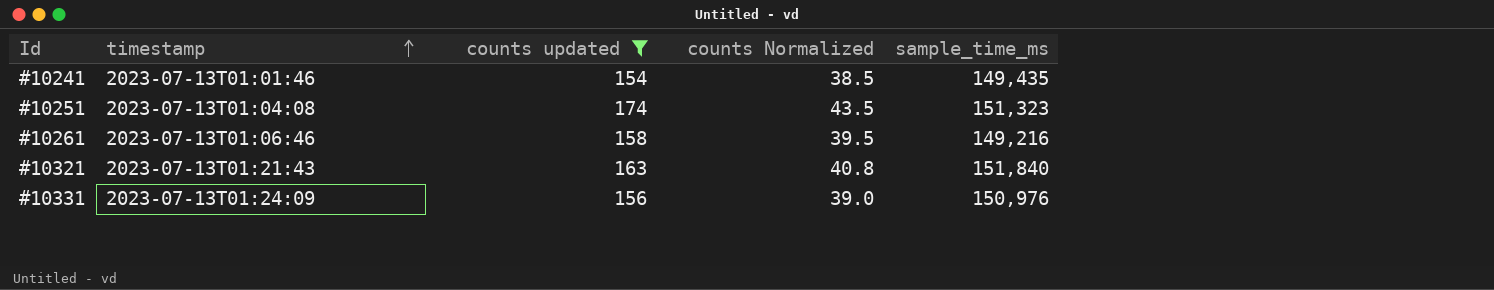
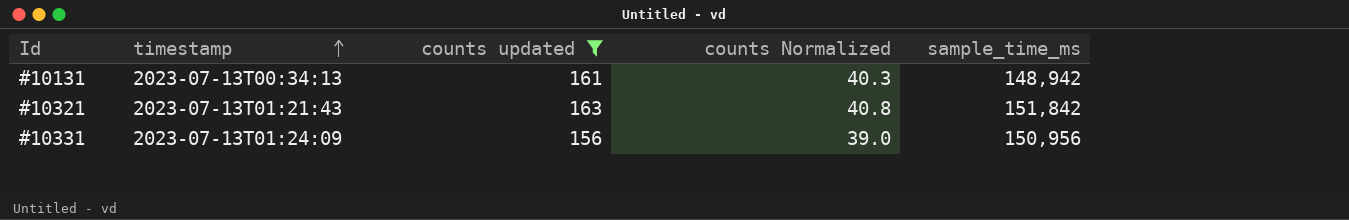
row #10241: 2023-07-13T01:01:46 | 154 | 38.5 | 149,435 -> none
row #10251: 2023-07-13T01:04:08 | 174 | 43.5 | 151,323 -> none
row #10261: 2023-07-13T01:06:46 | 158 | 39.5 | 149,216 -> none
row #10131: none -> 2023-07-13T00:34:13 | 161 | 40.3 | 148,942
#10321 | sample_time_ms: 151,840 -> 151,842
#10331 | sample_time_ms: 150,976 -> 150,956

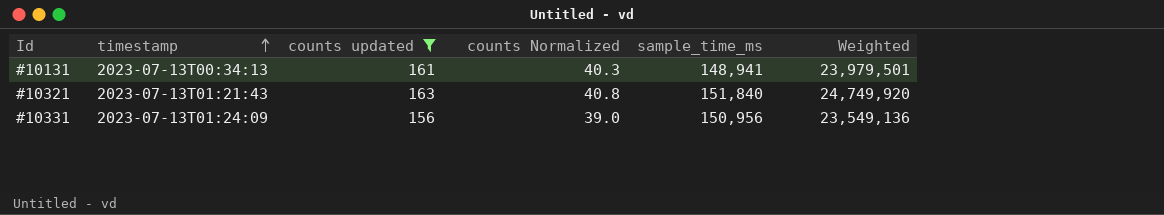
column Weighted | formula: none -> [counts updated] * [sample_time_ms]
#10131 | sample_time_ms: 148,942 -> 148,941
#10321 | sample_time_ms: 151,842 -> 151,840

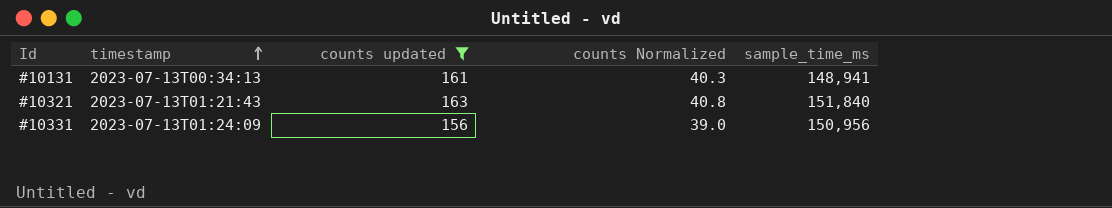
column Weighted | formula: [counts updated] * [sample_time_ms] -> none

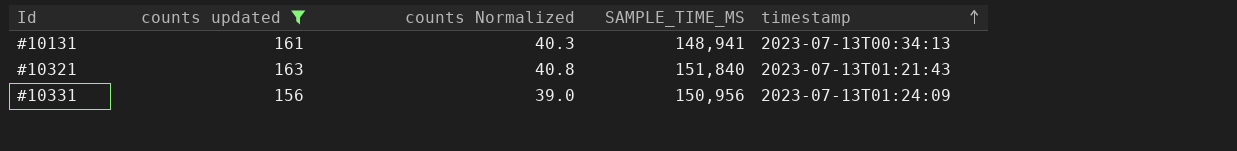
column name: sample_time_ms -> SAMPLE_TIME_MS
column timestamp | position: 2 -> 5

